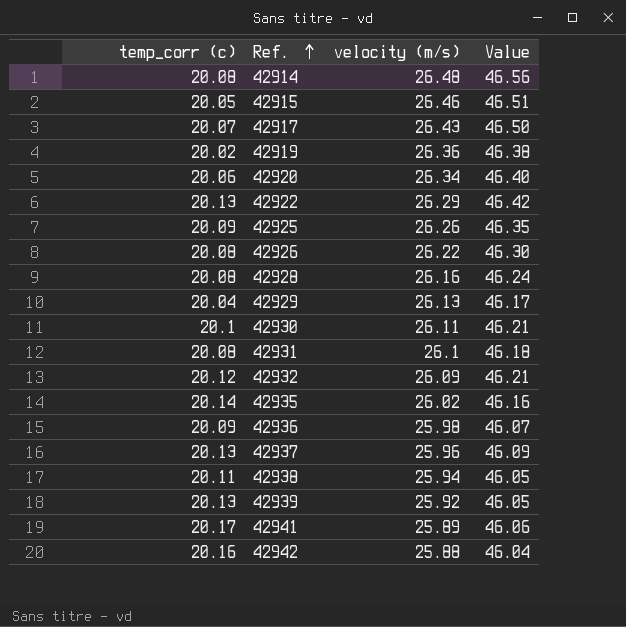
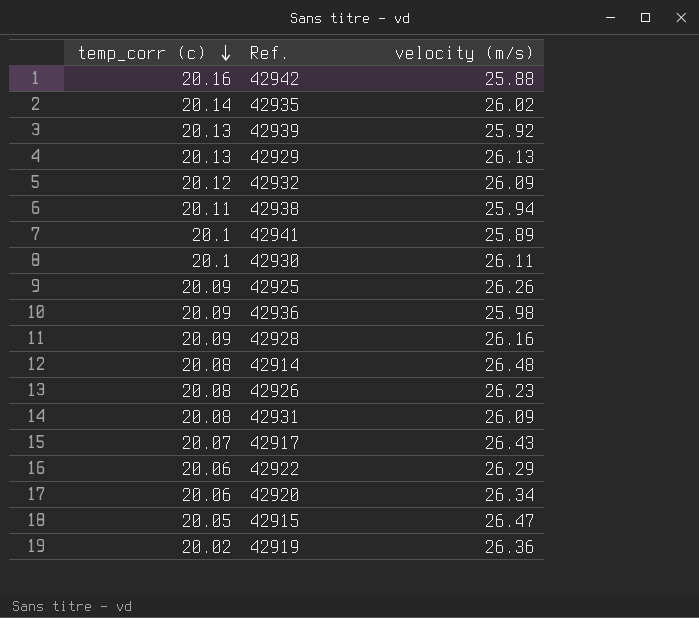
row order: Ref. ascending -> temp_corr (c) descending
column Value | formula: [temp_corr (c)] + [velocity (m/s)] -> none
row 42937: 20.13 | 25.96 | 46.09 -> none
42929 | temp_corr (c): 20.04 -> 20.13
42941 | temp_corr (c): 20.17 -> 20.1
42928 | temp_corr (c): 20.08 -> 20.09
42926 | velocity (m/s): 26.22 -> 26.23
42931 | velocity (m/s): 26.1 -> 26.09
42922 | temp_corr (c): 20.13 -> 20.06
42915 | velocity (m/s): 26.46 -> 26.47

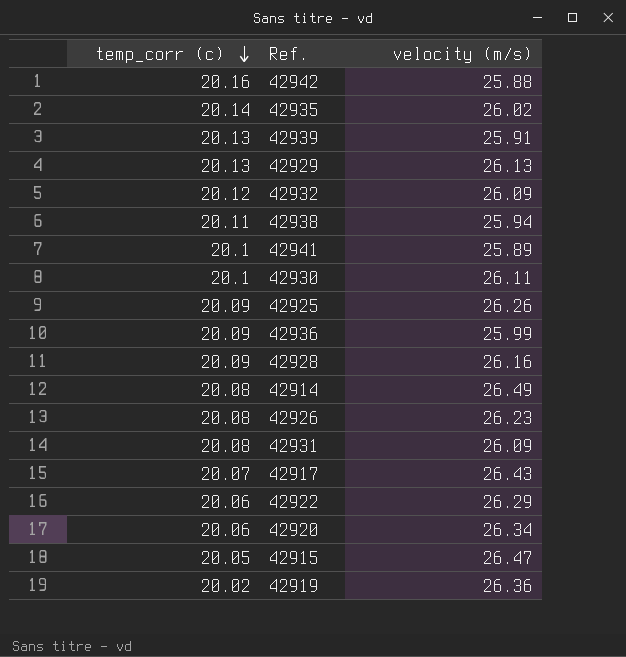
42939 | velocity (m/s): 25.92 -> 25.91
42936 | velocity (m/s): 25.98 -> 25.99
42914 | velocity (m/s): 26.48 -> 26.49

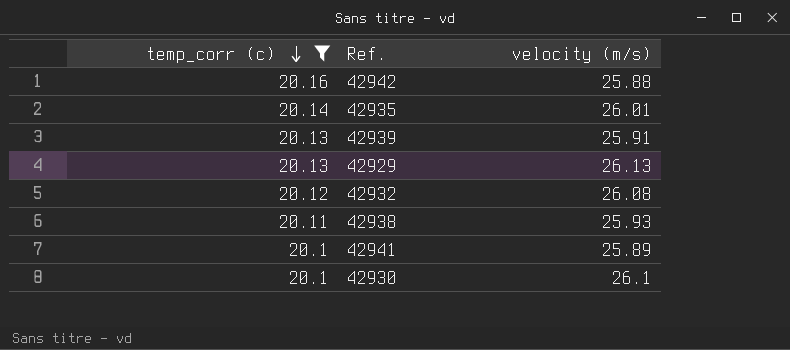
filter: none -> temp_corr (c) >= 20.1
42935 | velocity (m/s): 26.02 -> 26.01
42932 | velocity (m/s): 26.09 -> 26.08
42938 | velocity (m/s): 25.94 -> 25.93
42930 | velocity (m/s): 26.11 -> 26.1

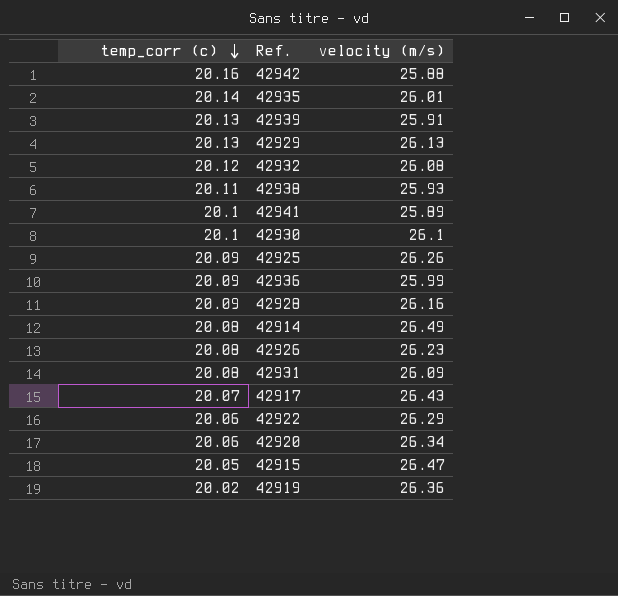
filter: temp_corr (c) >= 20.1 -> none

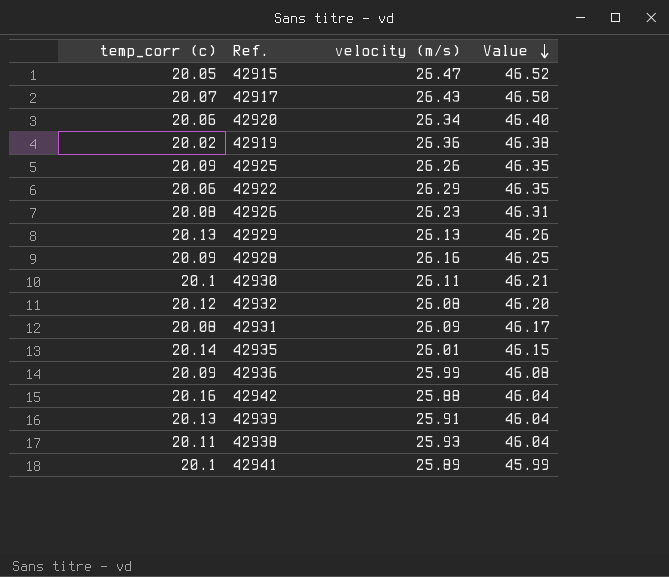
row order: temp_corr (c) descending -> Value descending
column Value | formula: none -> [temp_corr (c)] + [velocity (m/s)]
row 42914: 20.08 | 26.49 -> none
42930 | velocity (m/s): 26.1 -> 26.11

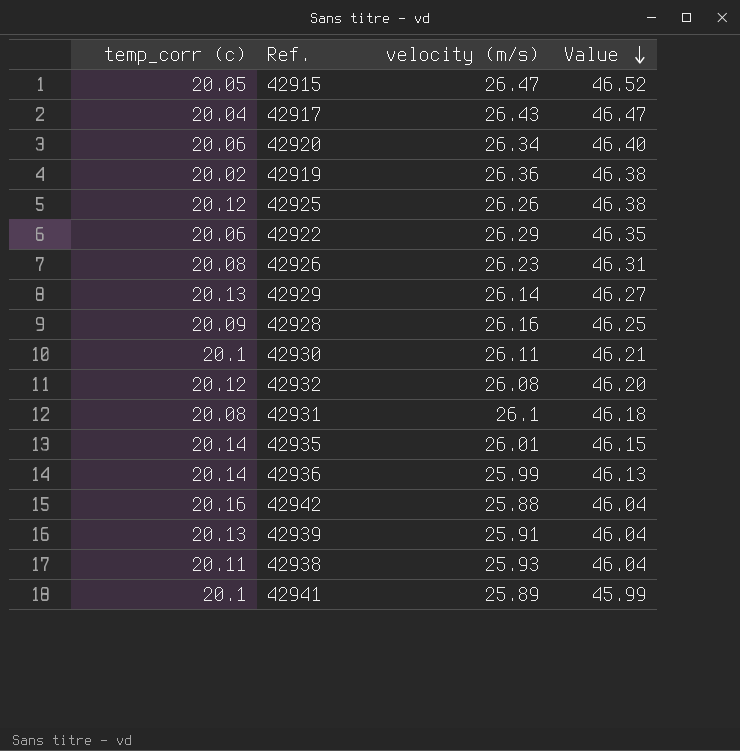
42917 | temp_corr (c): 20.07 -> 20.04
42917 | Value: 46.50 -> 46.47
42925 | temp_corr (c): 20.09 -> 20.12
42925 | Value: 46.35 -> 46.38
42929 | velocity (m/s): 26.13 -> 26.14
42929 | Value: 46.26 -> 46.27
42931 | velocity (m/s): 26.09 -> 26.1
42931 | Value: 46.17 -> 46.18
42936 | temp_corr (c): 20.09 -> 20.14
42936 | Value: 46.08 -> 46.13

